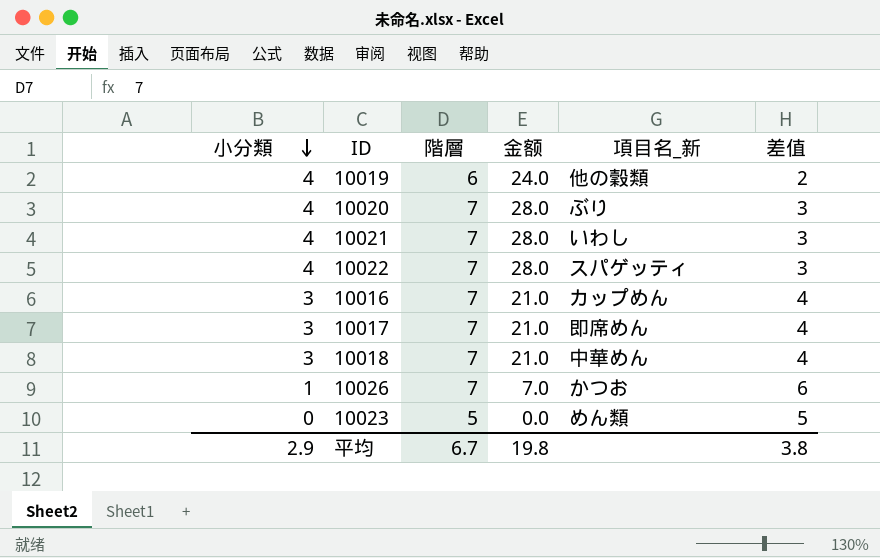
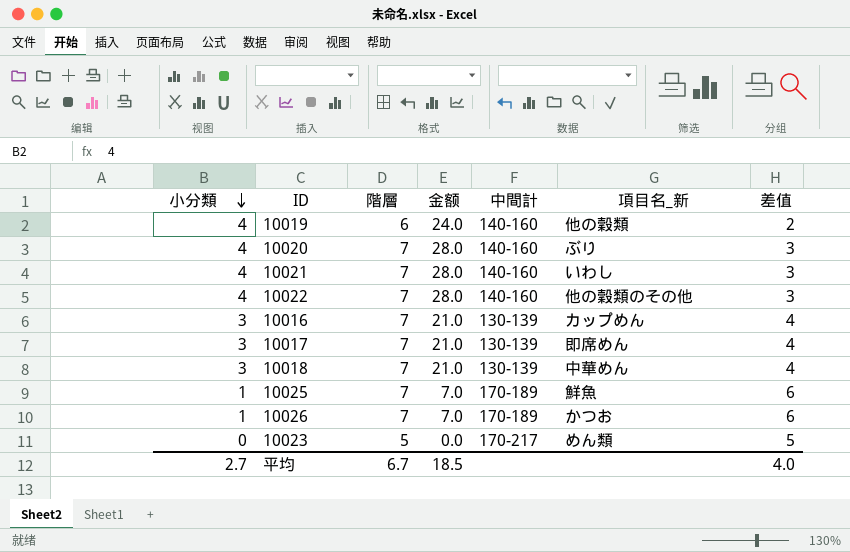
column 中間計 | position: none -> 5
10022 | 項目名_新: スパゲッティ -> 他の穀類のその他
row 10025: none -> 1 | 7 | 7.0 | 170-189 | 鮮魚 | 6
平均 | 小分類: 2.9 -> 2.7
平均 | 金额: 19.8 -> 18.5
平均 | 差值: 3.8 -> 4.0

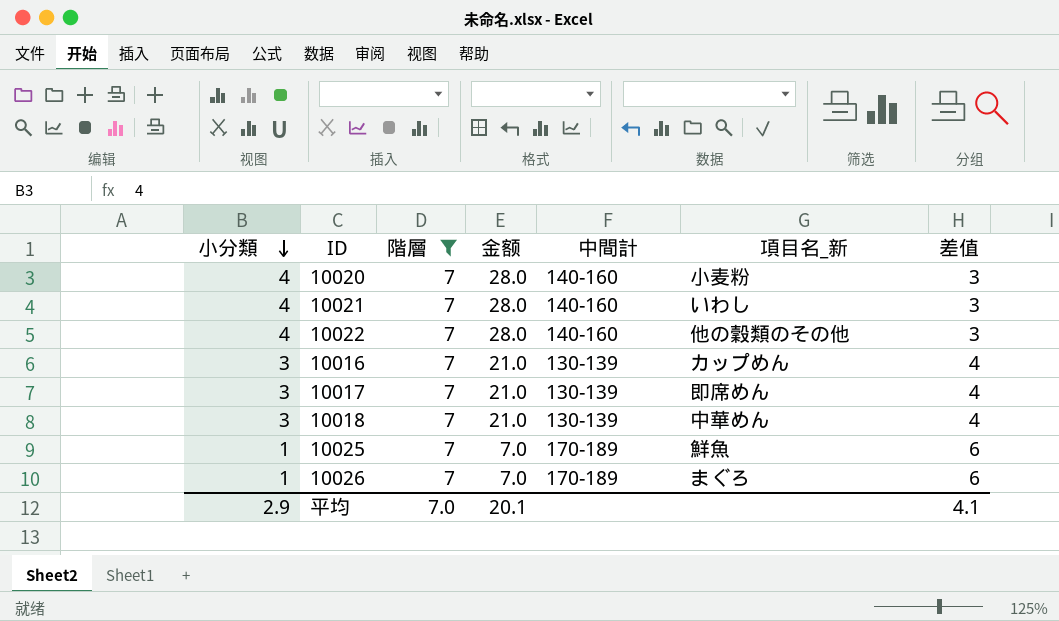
filter: none -> 階層 = 7
10020 | 項目名_新: ぶり -> 小麦粉
10026 | 項目名_新: かつお -> まぐろ
平均 | 小分類: 2.7 -> 2.9
平均 | 階層: 6.7 -> 7.0
平均 | 金额: 18.5 -> 20.1
平均 | 差值: 4.0 -> 4.1

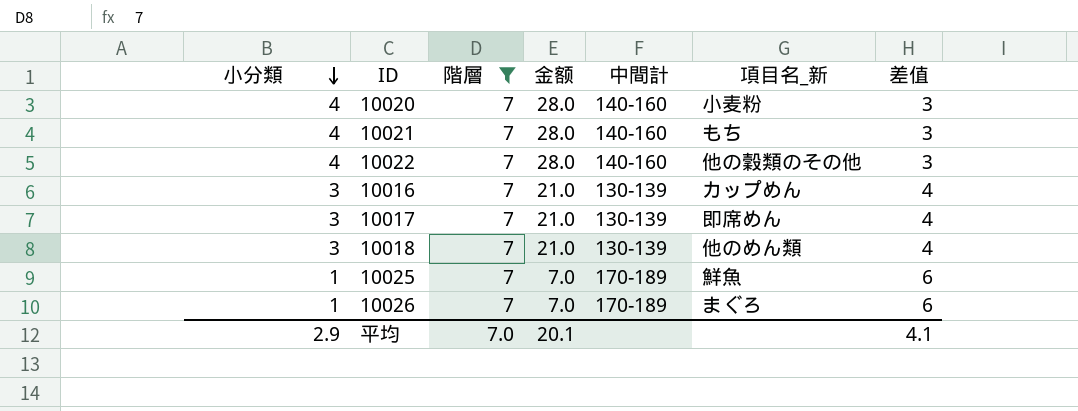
10021 | 項目名_新: いわし -> もち
10018 | 項目名_新: 中華めん -> 他のめん類

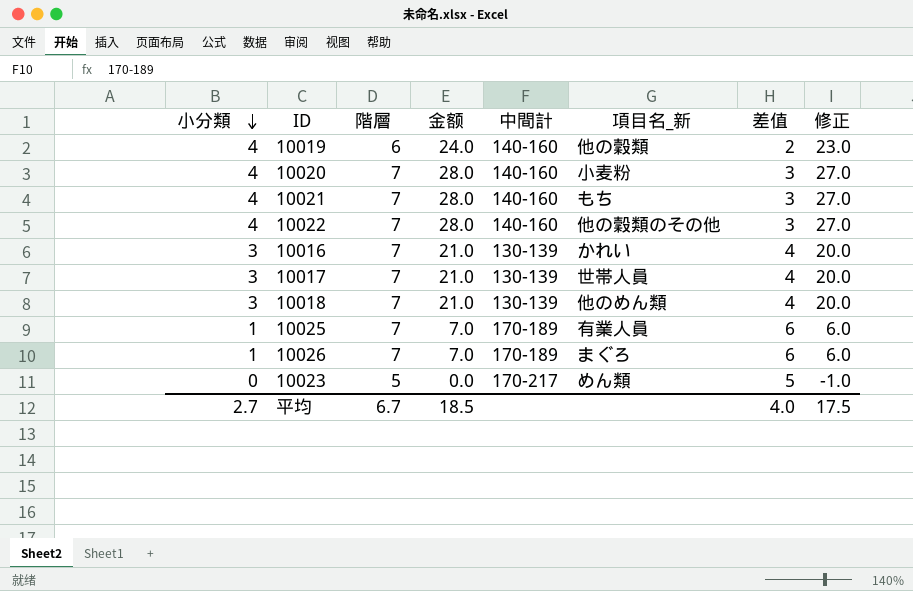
filter: 階層 = 7 -> none
column 修正 | formula: none -> [金额] - 1
10016 | 項目名_新: カップめん -> かれい
10017 | 項目名_新: 即席めん -> 世帯人員
10025 | 項目名_新: 鮮魚 -> 有業人員
平均 | 小分類: 2.9 -> 2.7
平均 | 階層: 7.0 -> 6.7
平均 | 金额: 20.1 -> 18.5
平均 | 差值: 4.1 -> 4.0

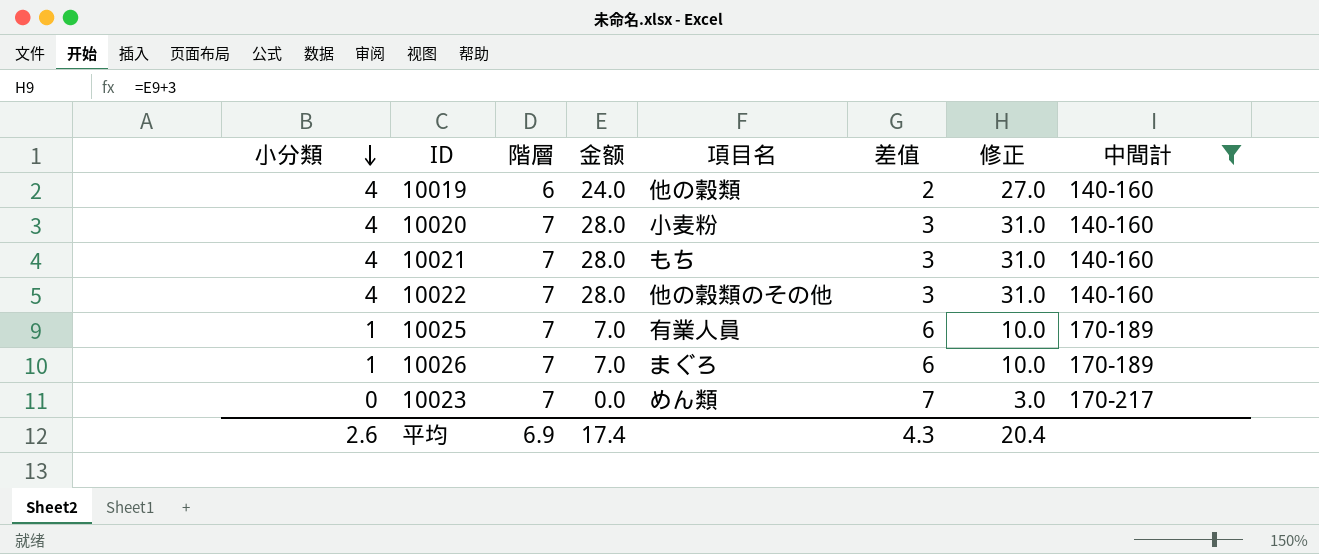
filter: none -> 中間計 != 130-139
column name: 項目名_新 -> 項目名
column 修正 | formula: [金额] - 1 -> [金额] + 3
column 中間計 | position: 5 -> 8
10023 | 階層: 5 -> 7
10023 | 差值: 5 -> 7
平均 | 小分類: 2.7 -> 2.6
平均 | 階層: 6.7 -> 6.9
平均 | 金额: 18.5 -> 17.4
平均 | 差值: 4.0 -> 4.3
平均 | 修正: 17.5 -> 20.4

